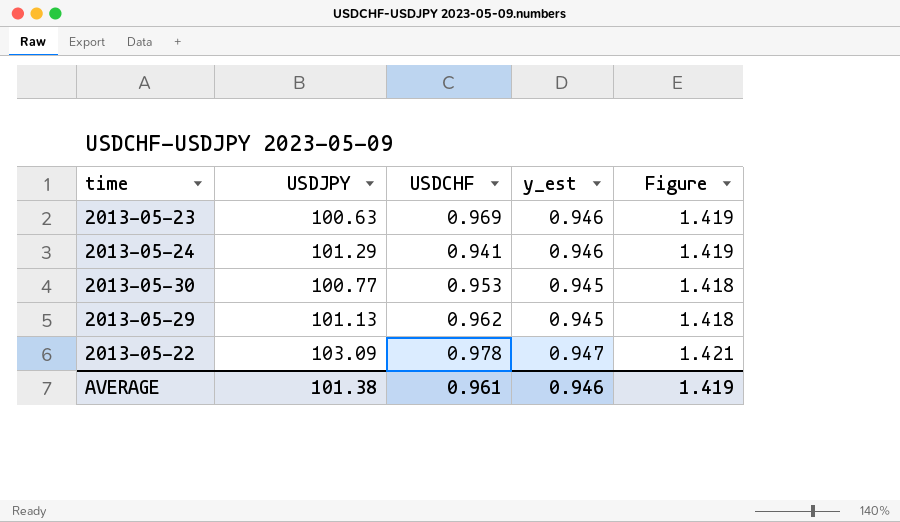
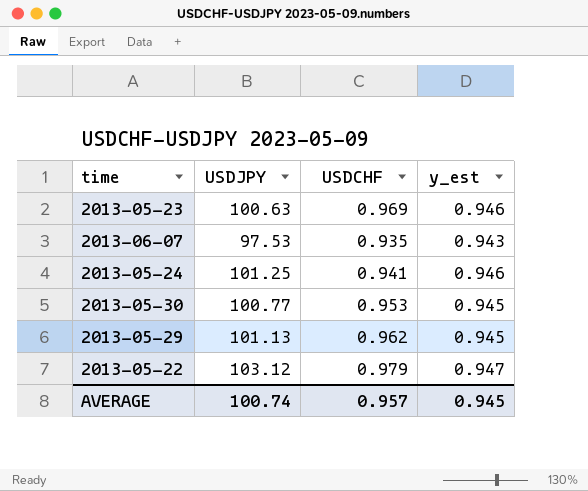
column Figure | formula: [y_est] * 1.5 -> none
row 2013-06-07: none -> 97.53 | 0.935 | 0.943
2013-05-24 | USDJPY: 101.29 -> 101.25
2013-05-22 | USDJPY: 103.09 -> 103.12
2013-05-22 | USDCHF: 0.978 -> 0.979
AVERAGE | USDJPY: 101.38 -> 100.74
AVERAGE | USDCHF: 0.961 -> 0.957
AVERAGE | y_est: 0.946 -> 0.945

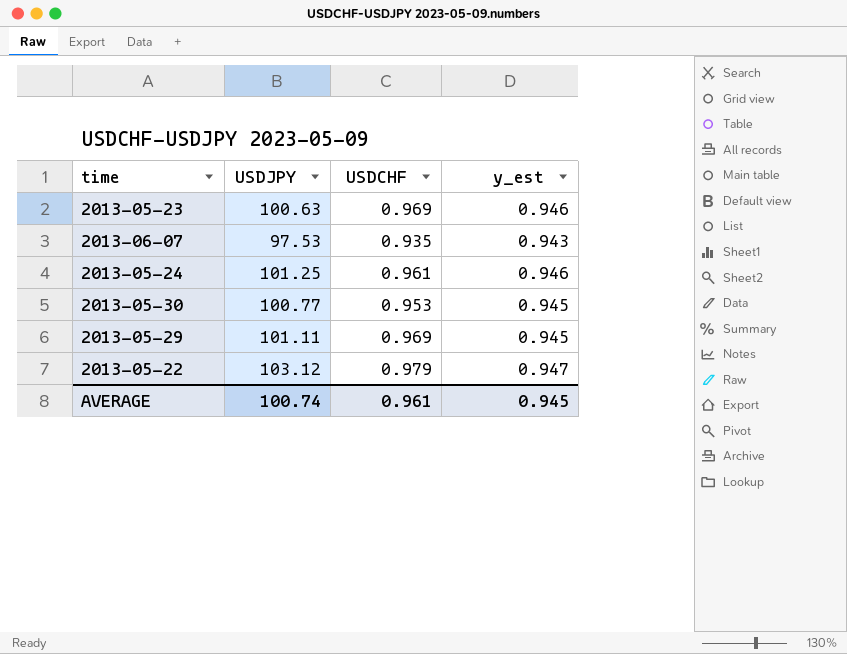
2013-05-24 | USDCHF: 0.941 -> 0.961
2013-05-29 | USDJPY: 101.13 -> 101.11
2013-05-29 | USDCHF: 0.962 -> 0.969
AVERAGE | USDCHF: 0.957 -> 0.961

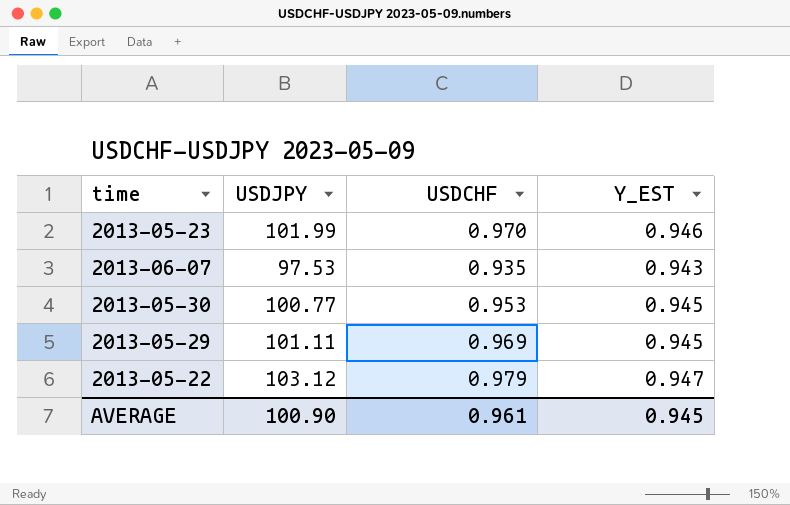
column name: y_est -> Y_EST
row 2013-05-24: 101.25 | 0.961 | 0.946 -> none
2013-05-23 | USDJPY: 100.63 -> 101.99
2013-05-23 | USDCHF: 0.969 -> 0.970
AVERAGE | USDJPY: 100.74 -> 100.90

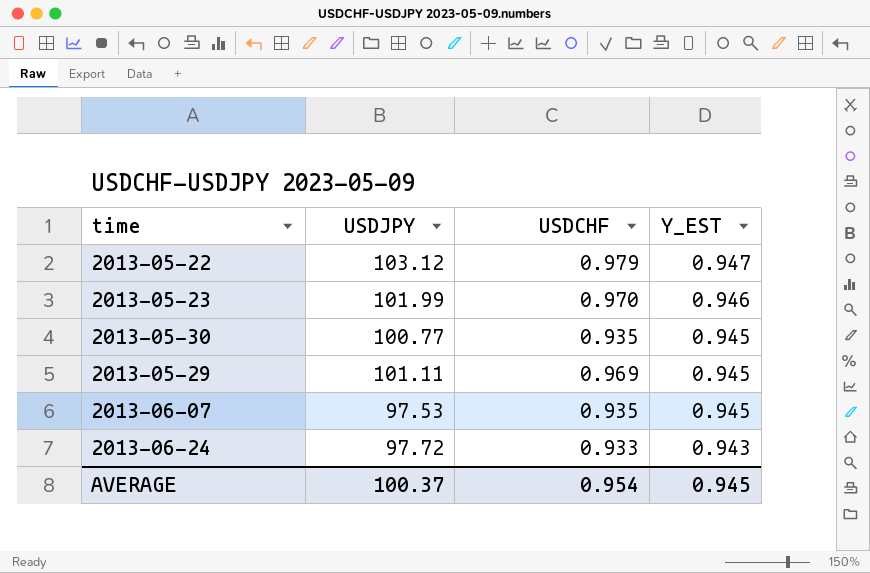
row order: none -> Y_EST descending
2013-05-30 | USDCHF: 0.953 -> 0.935
2013-06-07 | Y_EST: 0.943 -> 0.945
row 2013-06-24: none -> 97.72 | 0.933 | 0.943
AVERAGE | USDJPY: 100.90 -> 100.37
AVERAGE | USDCHF: 0.961 -> 0.954

